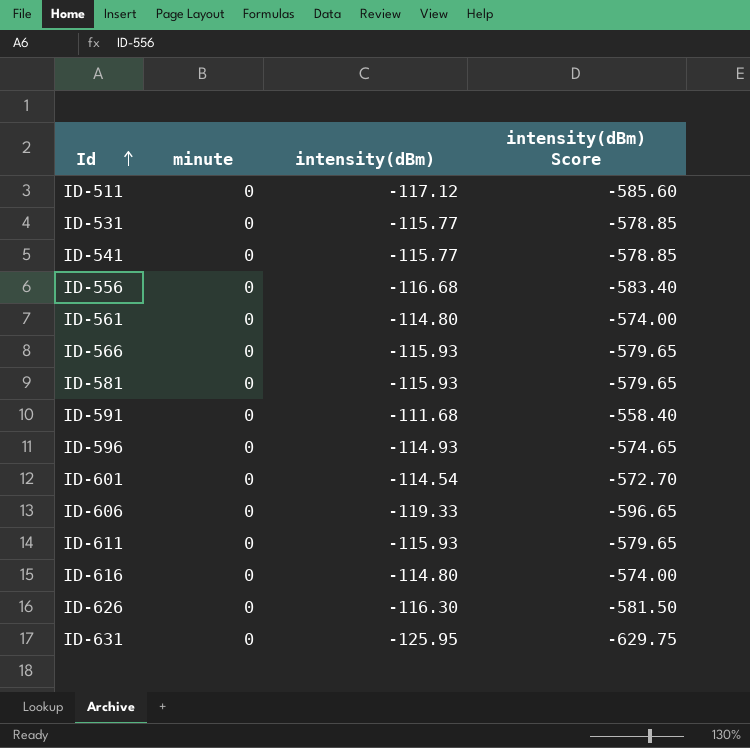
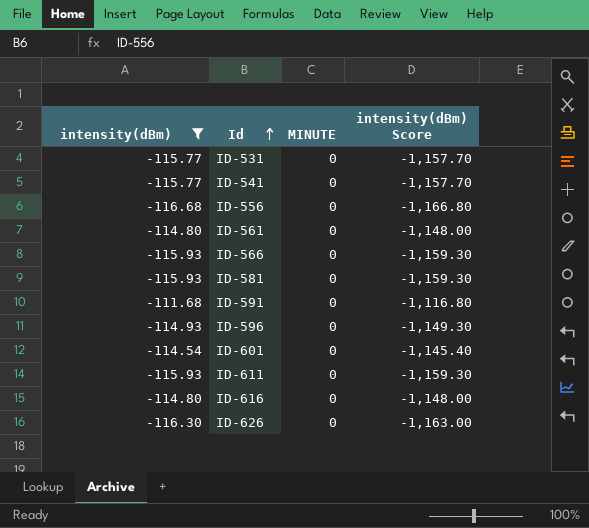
filter: none -> intensity(dBm) >= -116.68
column intensity(dBm) | position: 3 -> 1
column name: minute -> MINUTE
column intensity(dBm) Score | formula: [intensity(dBm)] * 5 -> [intensity(dBm)] * 10

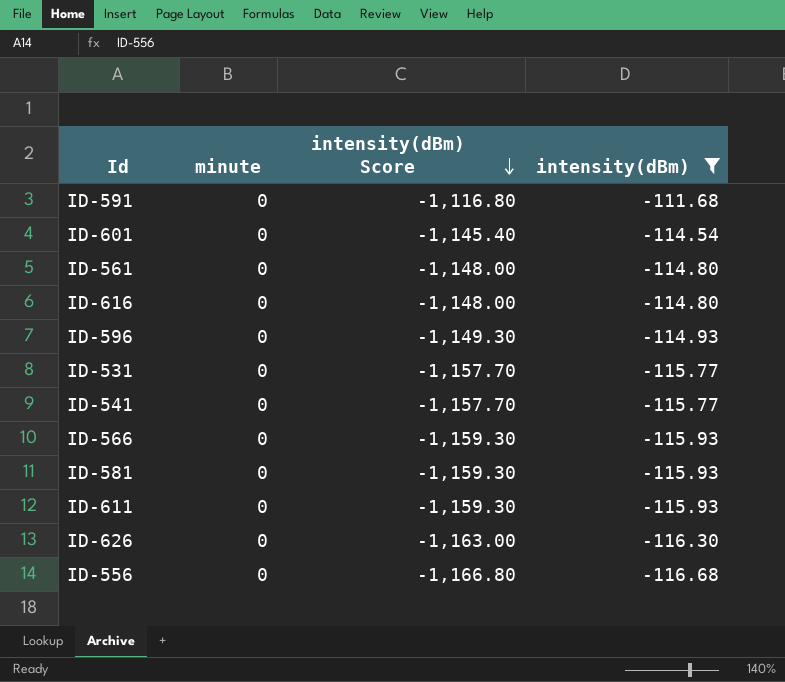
row order: Id ascending -> intensity(dBm) Score descending
column name: MINUTE -> minute
column intensity(dBm) | position: 1 -> 4

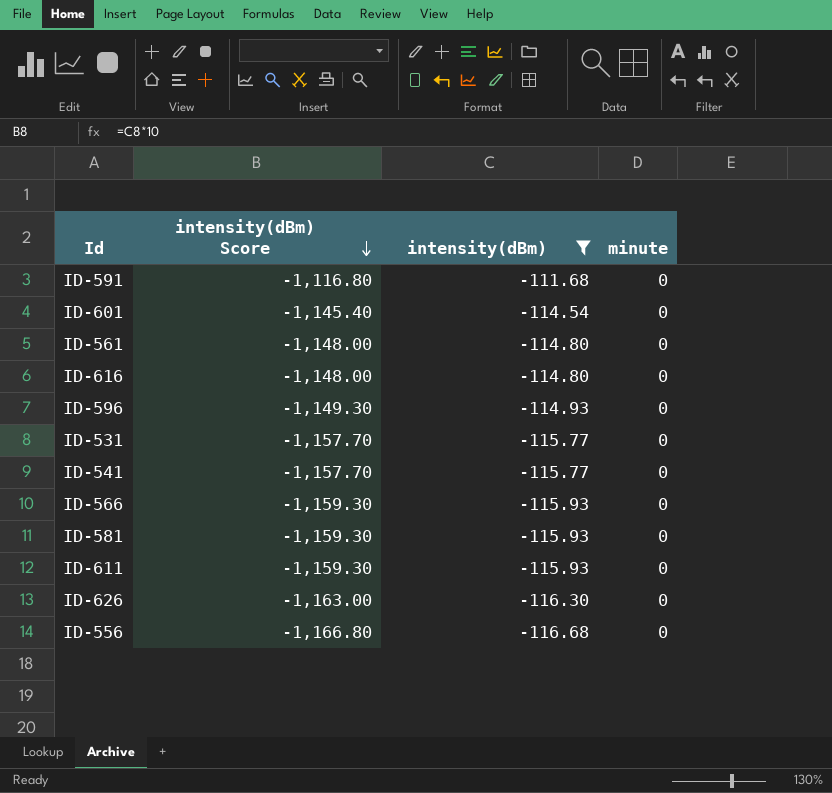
column minute | position: 2 -> 4

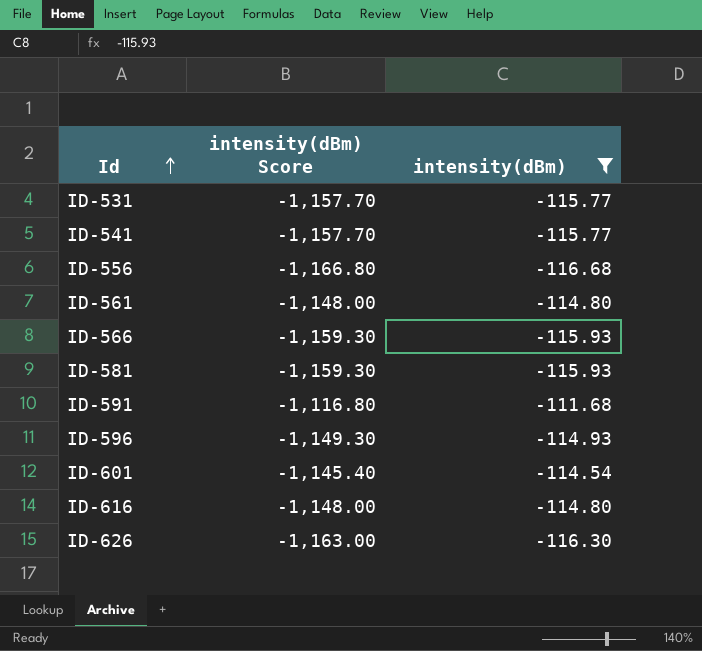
row order: intensity(dBm) Score descending -> Id ascending
column minute | position: 4 -> none
row ID-611: -1,159.30 | -115.93 | 0 -> none

